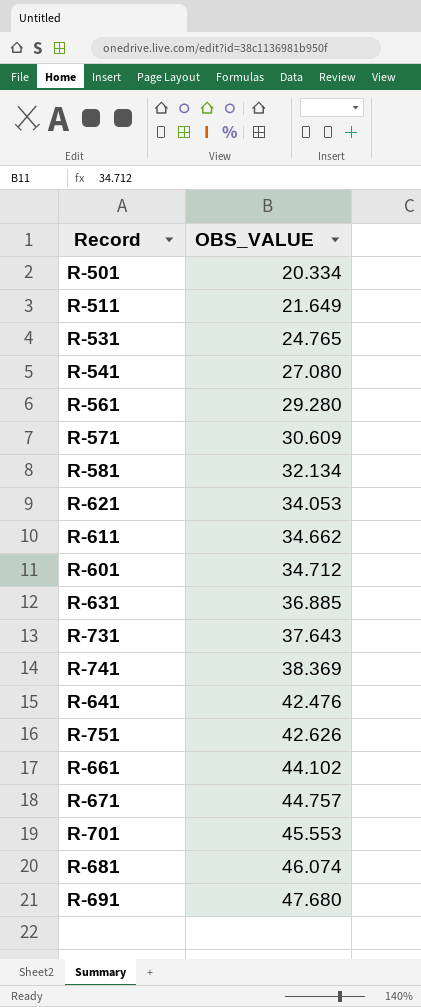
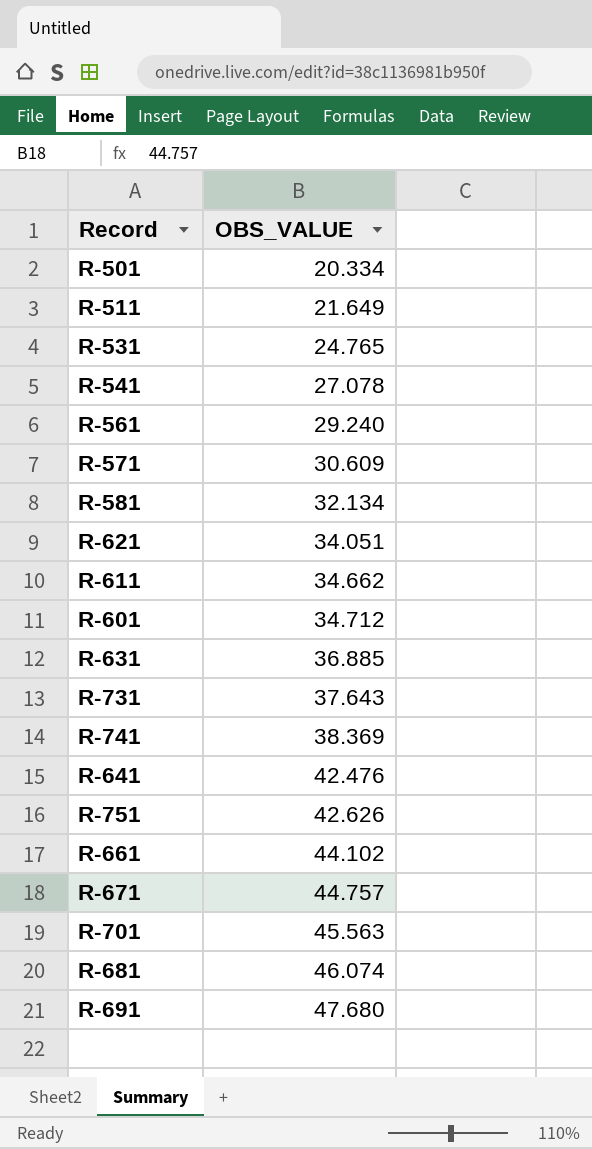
R-541 | OBS_VALUE: 27.080 -> 27.078
R-561 | OBS_VALUE: 29.280 -> 29.240
R-621 | OBS_VALUE: 34.053 -> 34.051
R-701 | OBS_VALUE: 45.553 -> 45.563

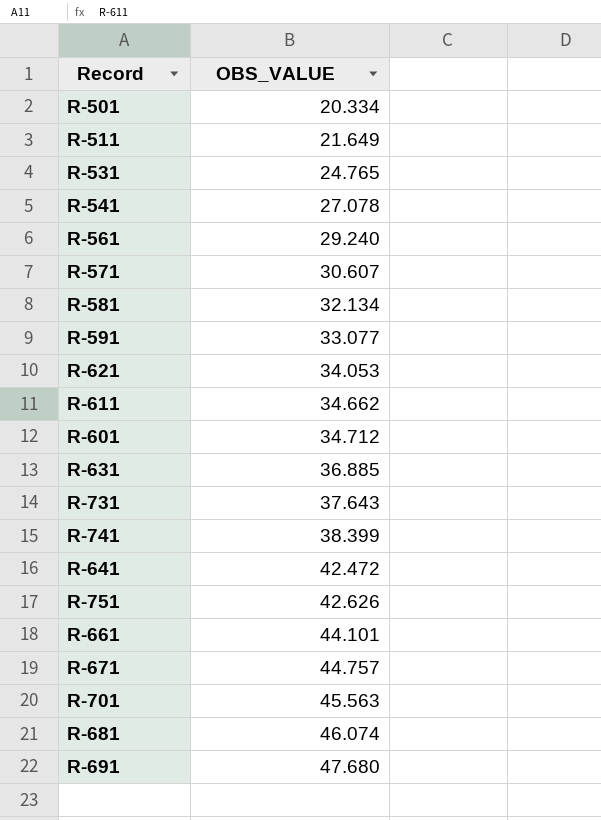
R-571 | OBS_VALUE: 30.609 -> 30.607
row R-591: none -> 33.077
R-621 | OBS_VALUE: 34.051 -> 34.053
R-741 | OBS_VALUE: 38.369 -> 38.399
R-641 | OBS_VALUE: 42.476 -> 42.472
R-661 | OBS_VALUE: 44.102 -> 44.101

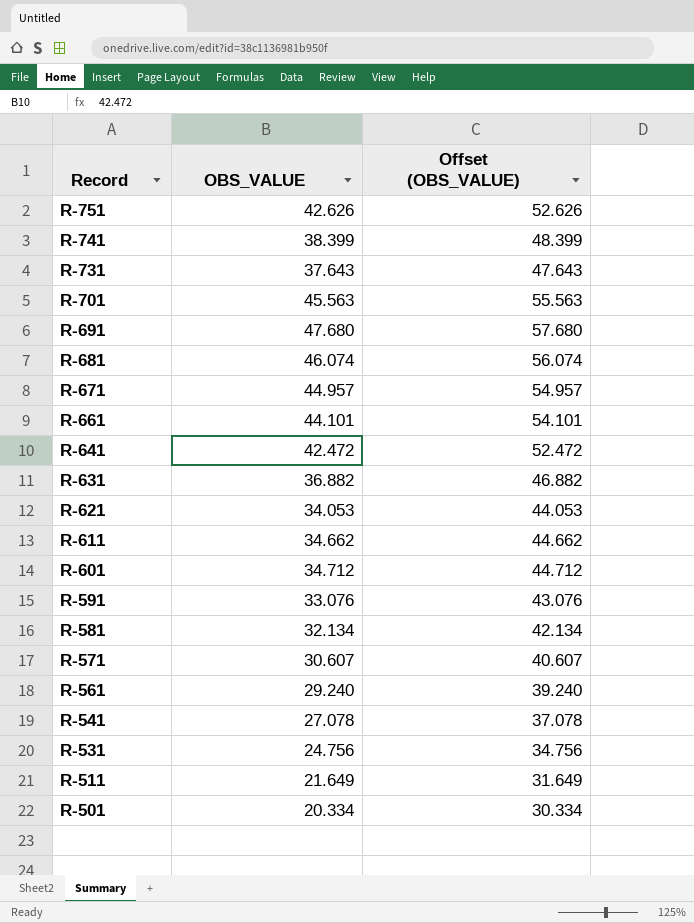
row order: OBS_VALUE ascending -> Record descending
column Offset (OBS_VALUE) | formula: none -> [OBS_VALUE] + 10
R-671 | OBS_VALUE: 44.757 -> 44.957
R-631 | OBS_VALUE: 36.885 -> 36.882
R-591 | OBS_VALUE: 33.077 -> 33.076
R-531 | OBS_VALUE: 24.765 -> 24.756

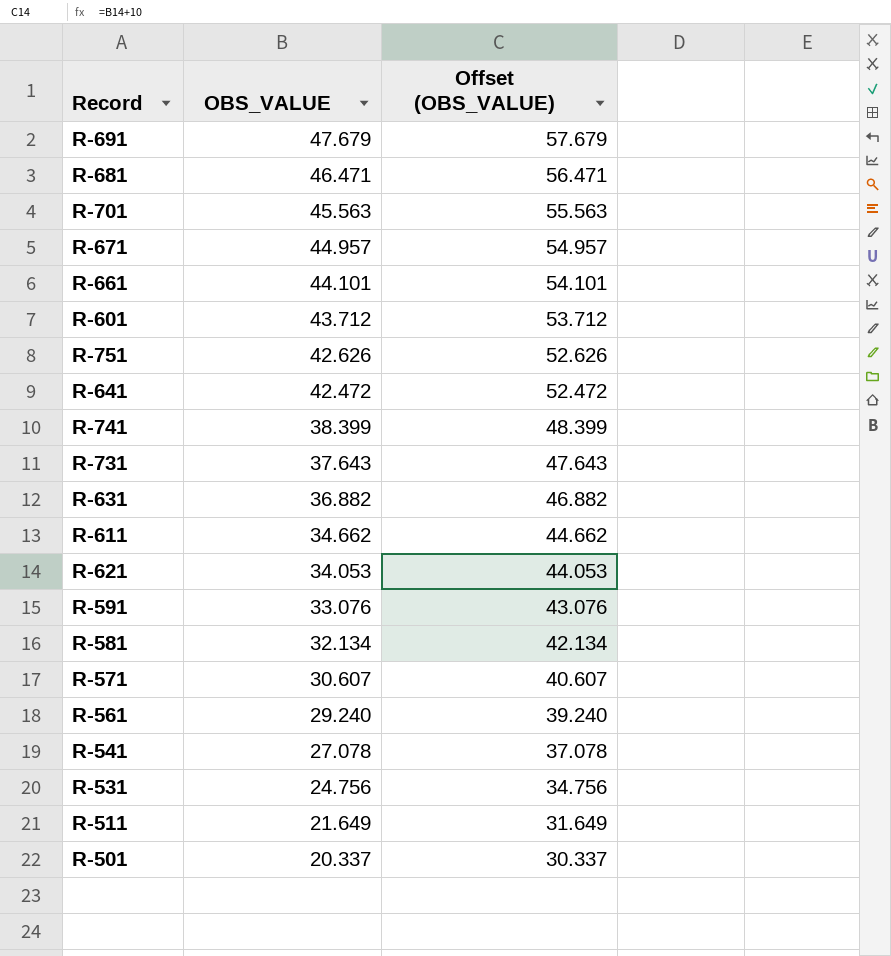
row order: Record descending -> OBS_VALUE descending
R-691 | OBS_VALUE: 47.680 -> 47.679
R-691 | Offset (OBS_VALUE): 57.680 -> 57.679
R-681 | OBS_VALUE: 46.074 -> 46.471
R-681 | Offset (OBS_VALUE): 56.074 -> 56.471
R-601 | OBS_VALUE: 34.712 -> 43.712
R-601 | Offset (OBS_VALUE): 44.712 -> 53.712
R-501 | OBS_VALUE: 20.334 -> 20.337
R-501 | Offset (OBS_VALUE): 30.334 -> 30.337

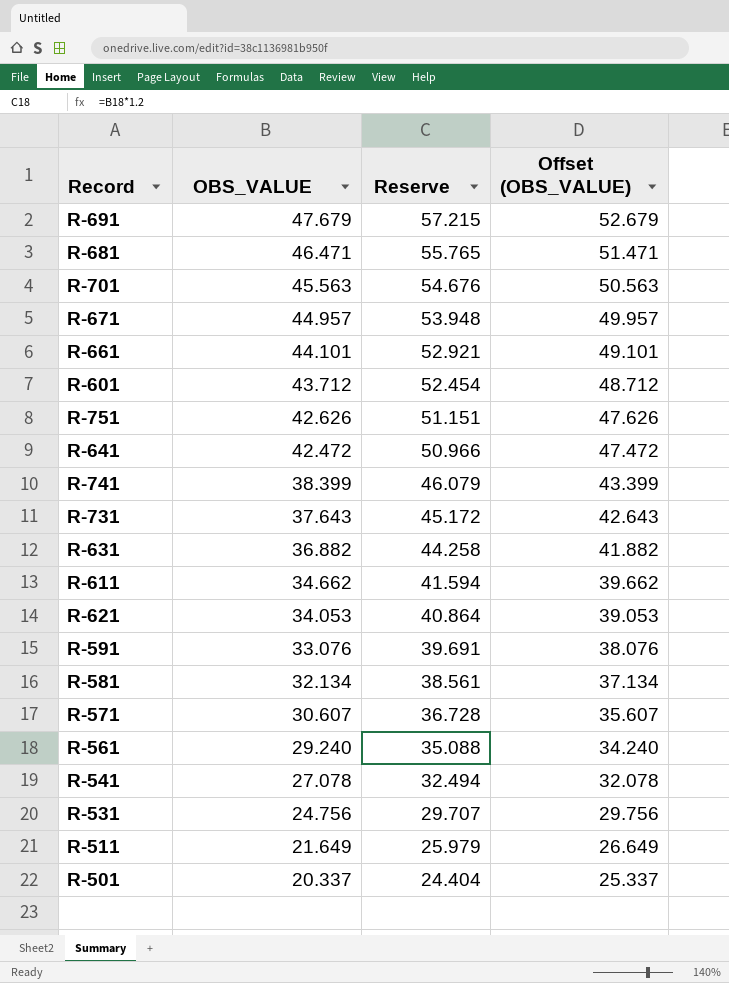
column Reserve | formula: none -> [OBS_VALUE] * 1.2
column Offset (OBS_VALUE) | formula: [OBS_VALUE] + 10 -> [OBS_VALUE] + 5

